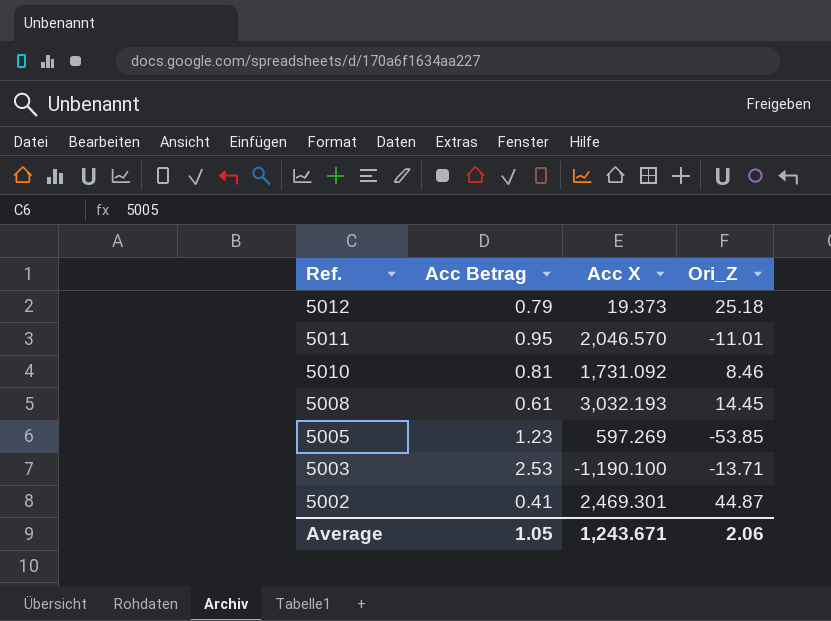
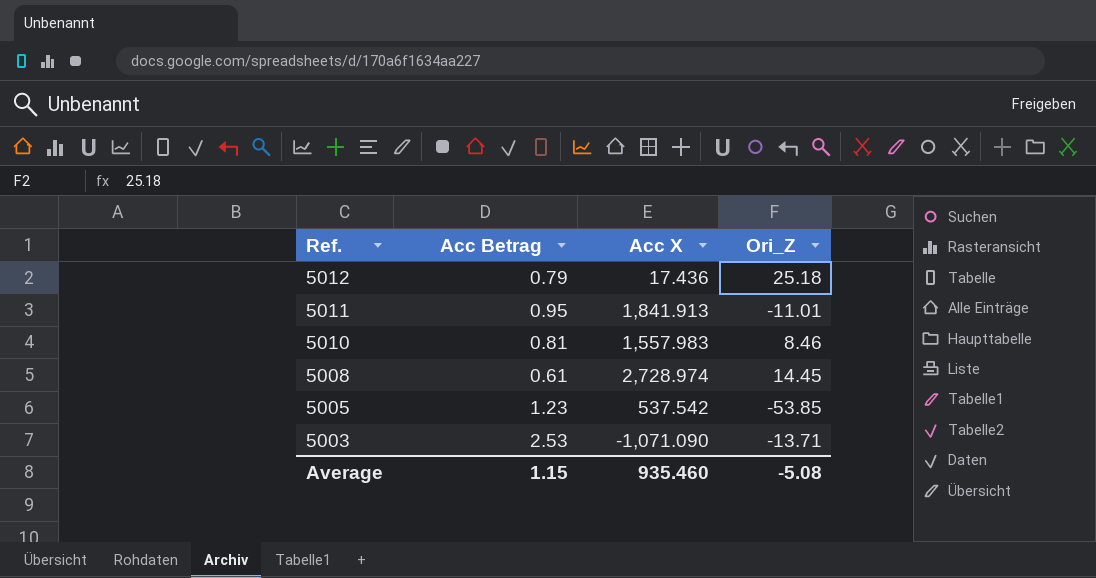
row 5002: 0.41 | 2,469.301 | 44.87 -> none
5012 | Acc X: 19.373 -> 17.436
5011 | Acc X: 2,046.570 -> 1,841.913
5010 | Acc X: 1,731.092 -> 1,557.983
5008 | Acc X: 3,032.193 -> 2,728.974
5005 | Acc X: 597.269 -> 537.542
5003 | Acc X: -1,190.100 -> -1,071.090
Average | Acc Betrag: 1.05 -> 1.15
Average | Acc X: 1,243.671 -> 935.460
Average | Ori_Z: 2.06 -> -5.08

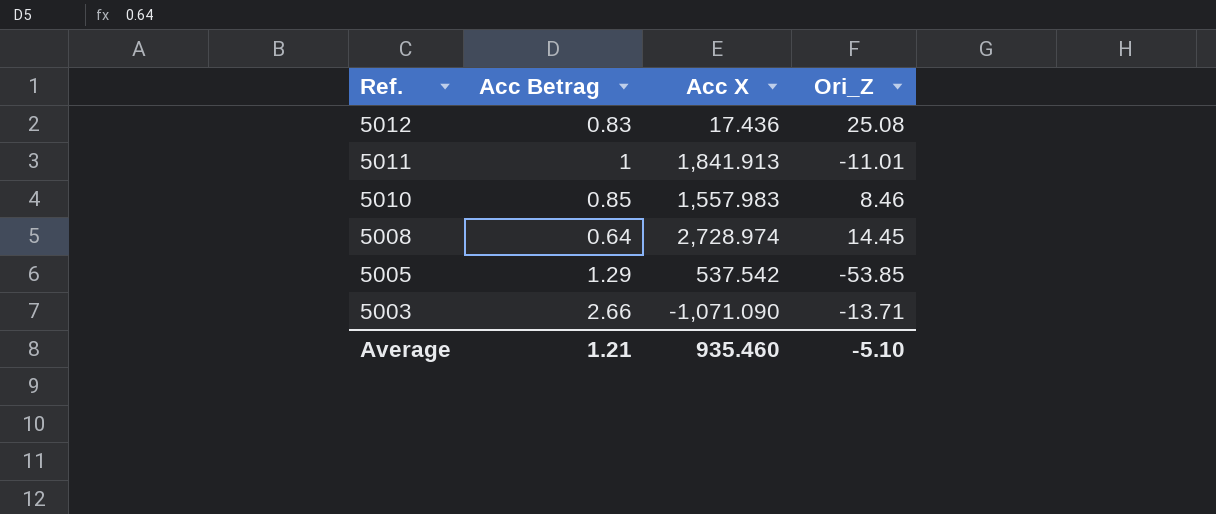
5012 | Acc Betrag: 0.79 -> 0.83
5012 | Ori_Z: 25.18 -> 25.08
5011 | Acc Betrag: 0.95 -> 1
5010 | Acc Betrag: 0.81 -> 0.85
5008 | Acc Betrag: 0.61 -> 0.64
5005 | Acc Betrag: 1.23 -> 1.29
5003 | Acc Betrag: 2.53 -> 2.66
Average | Acc Betrag: 1.15 -> 1.21
Average | Ori_Z: -5.08 -> -5.10

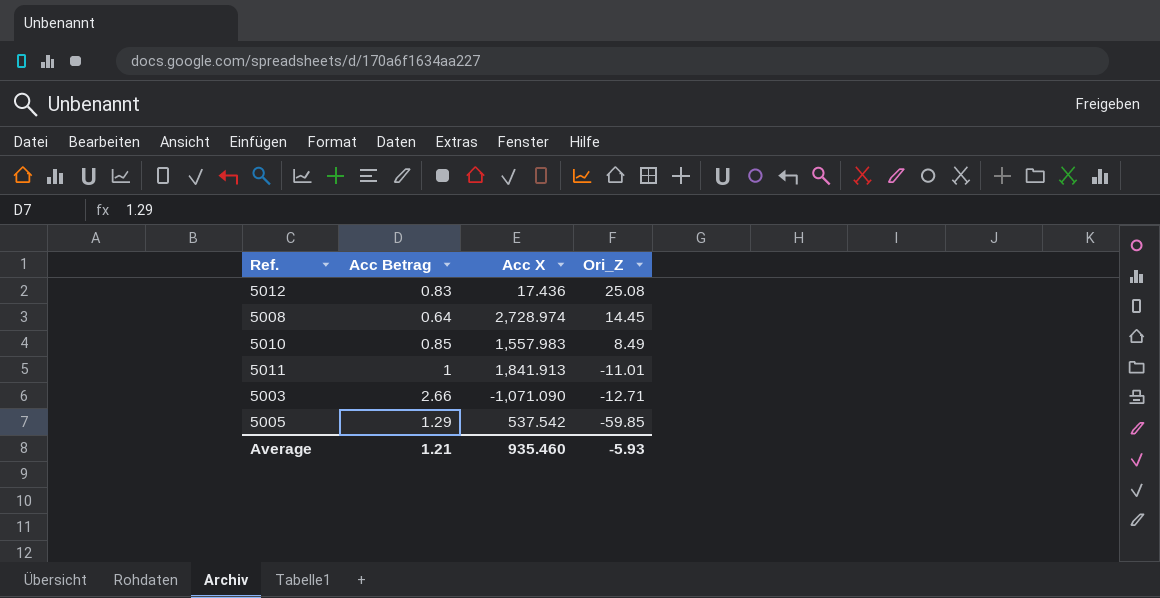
row order: Ref. descending -> Ori_Z descending
5010 | Ori_Z: 8.46 -> 8.49
5003 | Ori_Z: -13.71 -> -12.71
5005 | Ori_Z: -53.85 -> -59.85
Average | Ori_Z: -5.10 -> -5.93

